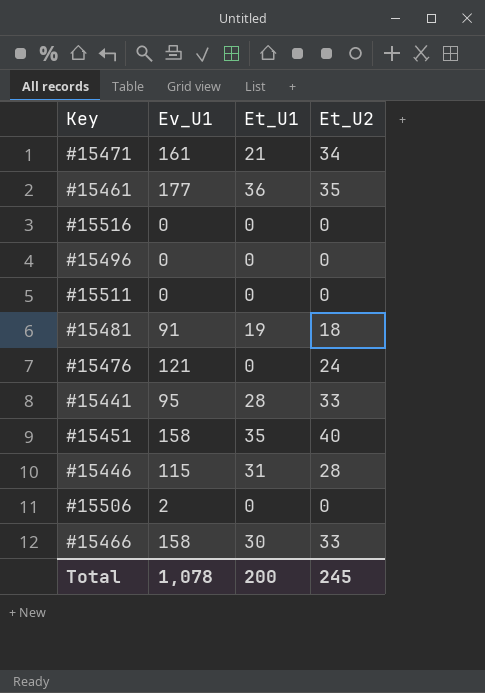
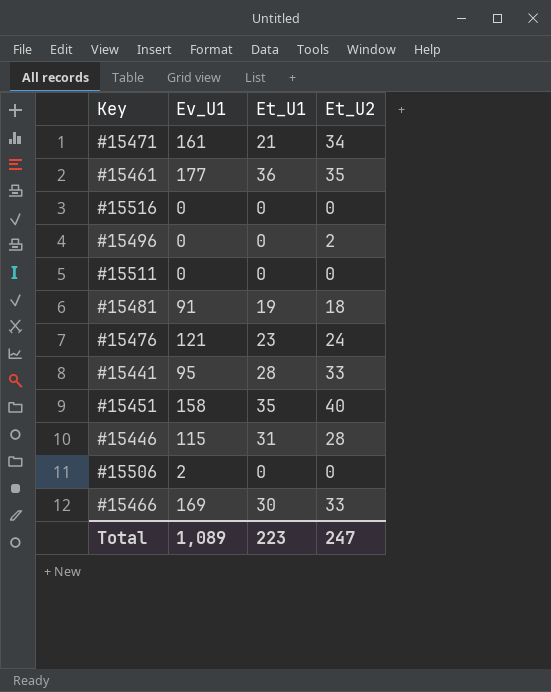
#15496 | Et_U2: 0 -> 2
#15476 | Et_U1: 0 -> 23
#15466 | Ev_U1: 158 -> 169
Total | Ev_U1: 1,078 -> 1,089
Total | Et_U1: 200 -> 223
Total | Et_U2: 245 -> 247

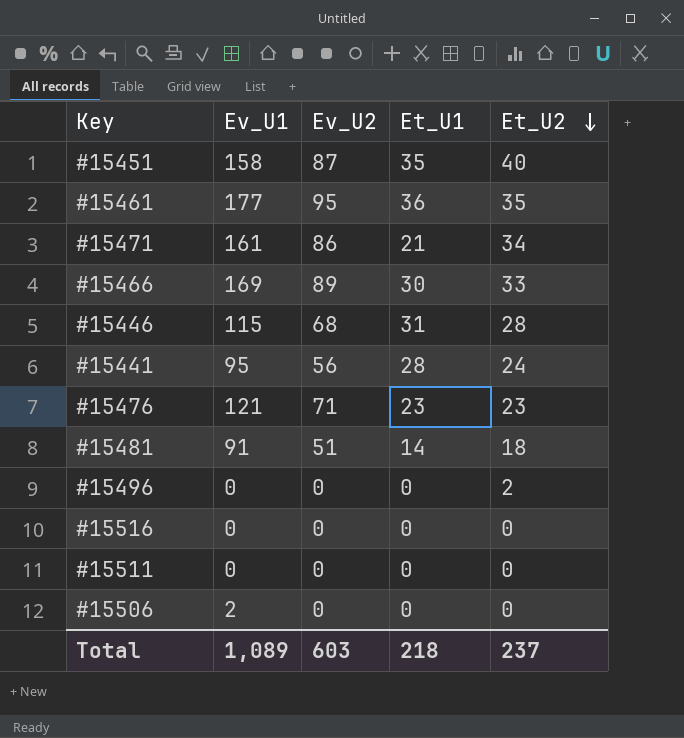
row order: none -> Et_U2 descending
column Ev_U2 | position: none -> 3
#15441 | Et_U2: 33 -> 24
#15476 | Et_U2: 24 -> 23
#15481 | Et_U1: 19 -> 14
Total | Et_U1: 223 -> 218
Total | Et_U2: 247 -> 237

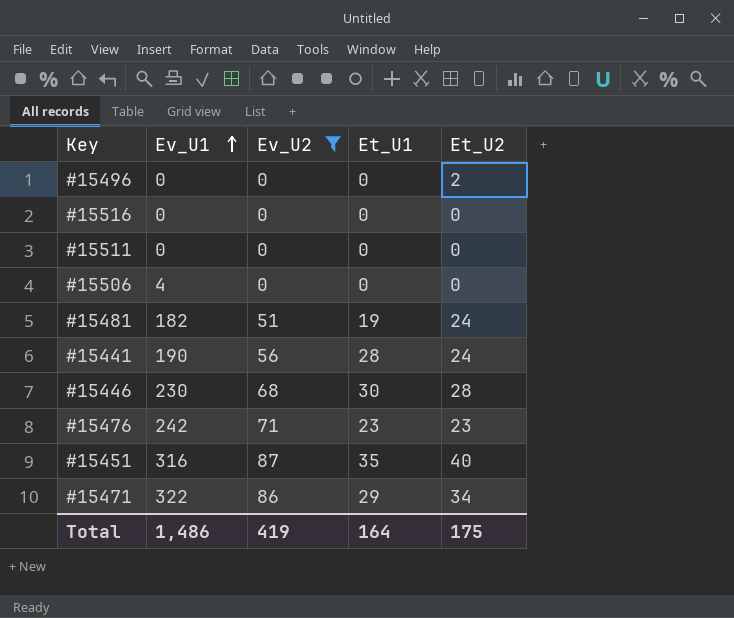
filter: none -> Ev_U2 <= 87
row order: Et_U2 descending -> Ev_U1 ascending
#15506 | Ev_U1: 2 -> 4
#15481 | Ev_U1: 91 -> 182
#15481 | Et_U1: 14 -> 19
#15481 | Et_U2: 18 -> 24
#15441 | Ev_U1: 95 -> 190
#15446 | Ev_U1: 115 -> 230
#15446 | Et_U1: 31 -> 30
#15476 | Ev_U1: 121 -> 242
#15451 | Ev_U1: 158 -> 316
#15471 | Ev_U1: 161 -> 322
#15471 | Et_U1: 21 -> 29
Total | Ev_U1: 1,089 -> 1,486
Total | Ev_U2: 603 -> 419
Total | Et_U1: 218 -> 164
Total | Et_U2: 237 -> 175

